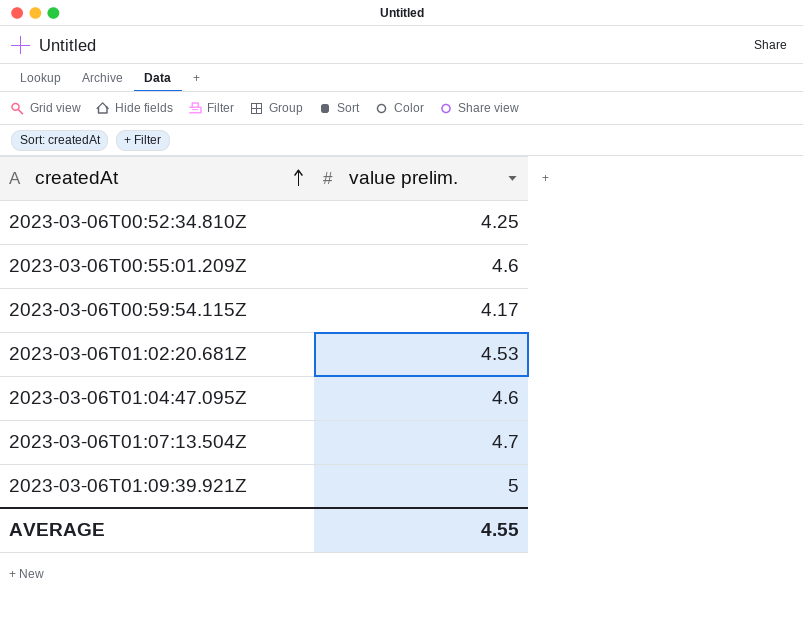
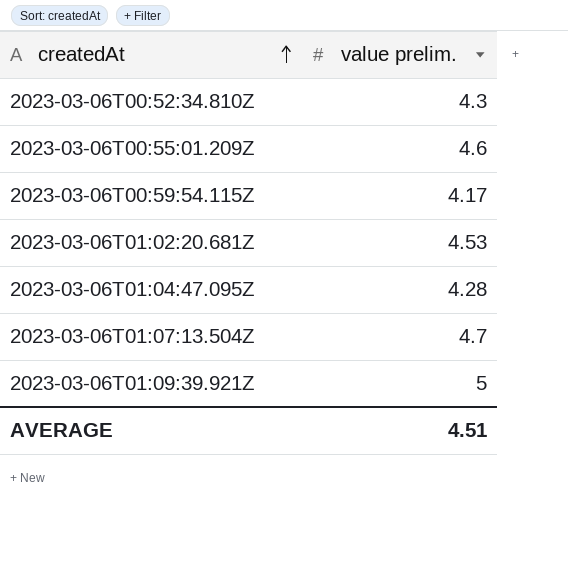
2023-03-06T00:52:34.810Z | value prelim.: 4.25 -> 4.3
2023-03-06T01:04:47.095Z | value prelim.: 4.6 -> 4.28
AVERAGE | value prelim.: 4.55 -> 4.51

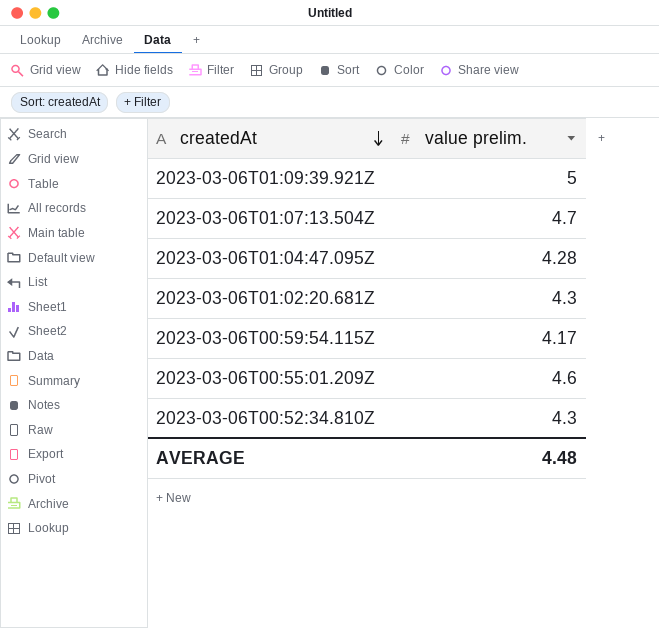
row order: createdAt ascending -> createdAt descending
2023-03-06T01:02:20.681Z | value prelim.: 4.53 -> 4.3
AVERAGE | value prelim.: 4.51 -> 4.48

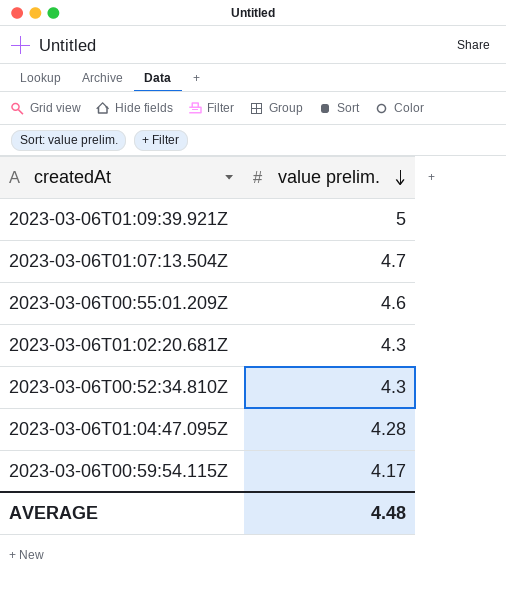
row order: createdAt descending -> value prelim. descending

